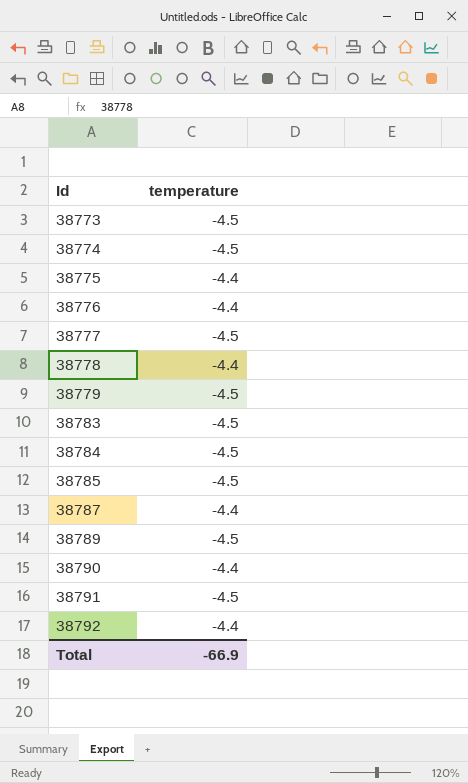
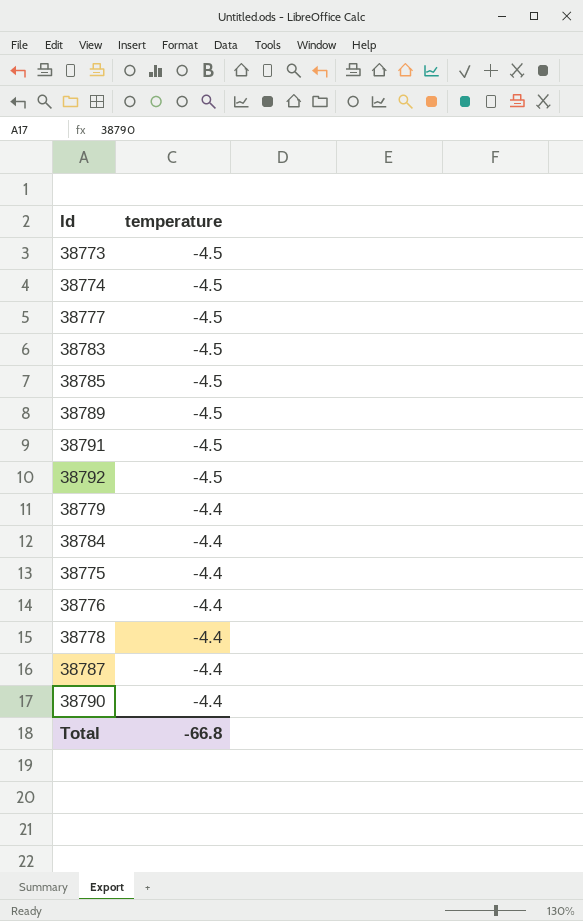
row order: Id ascending -> temperature ascending
38792 | temperature: -4.4 -> -4.5
38779 | temperature: -4.5 -> -4.4
38784 | temperature: -4.5 -> -4.4
Total | temperature: -66.9 -> -66.8

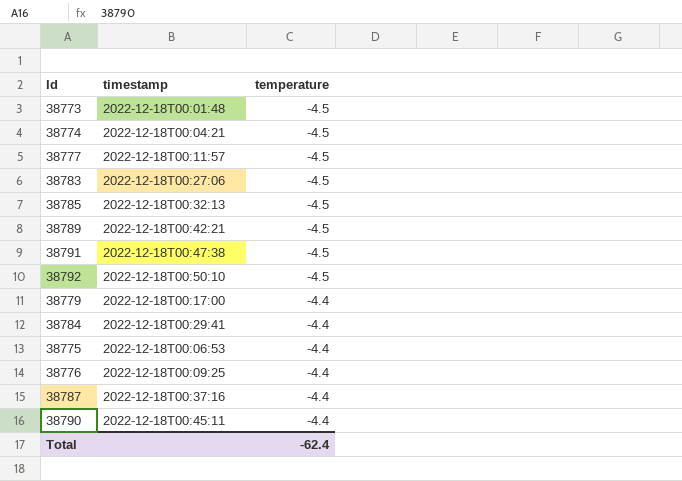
column timestamp | position: none -> 2
row 38778: -4.4 -> none
Total | temperature: -66.8 -> -62.4

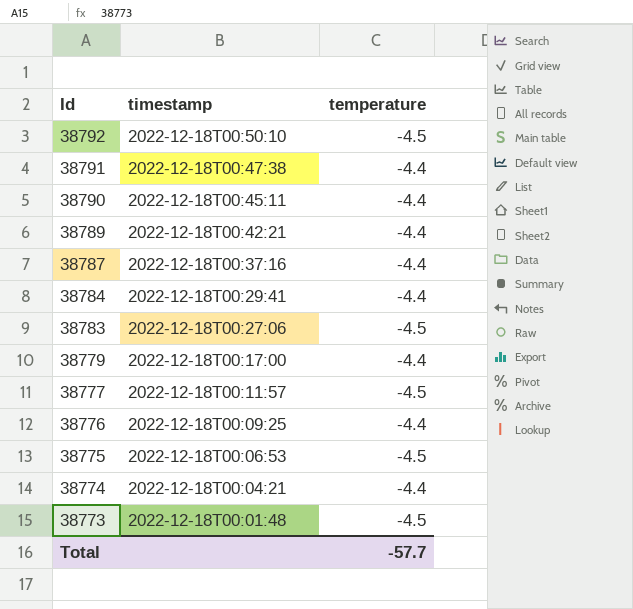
row order: temperature ascending -> Id descending
row 38785: 2022-12-18T00:32:13 | -4.5 -> none
38791 | temperature: -4.5 -> -4.4
38789 | temperature: -4.5 -> -4.4
38775 | temperature: -4.4 -> -4.5
38774 | temperature: -4.5 -> -4.4
Total | temperature: -62.4 -> -57.7

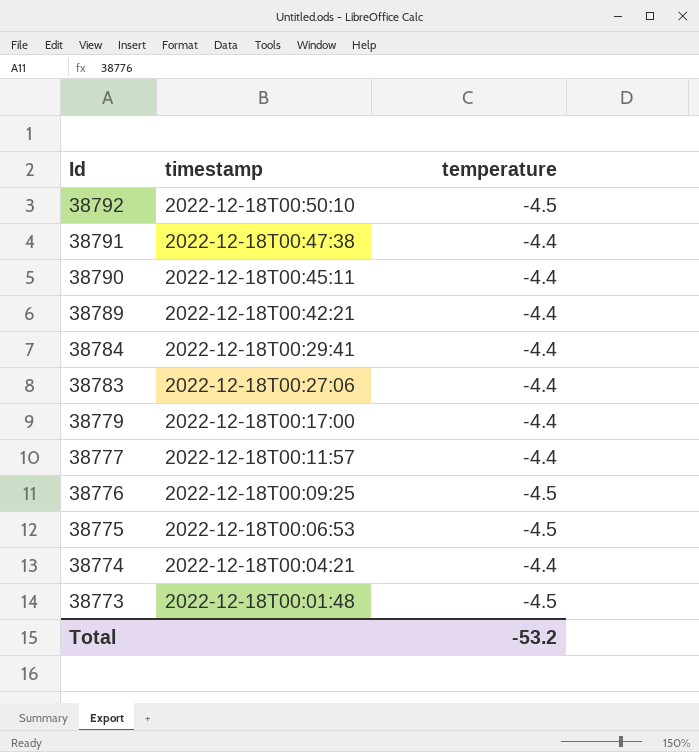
row 38787: 2022-12-18T00:37:16 | -4.4 -> none
38783 | temperature: -4.5 -> -4.4
38777 | temperature: -4.5 -> -4.4
38776 | temperature: -4.4 -> -4.5
Total | temperature: -57.7 -> -53.2

